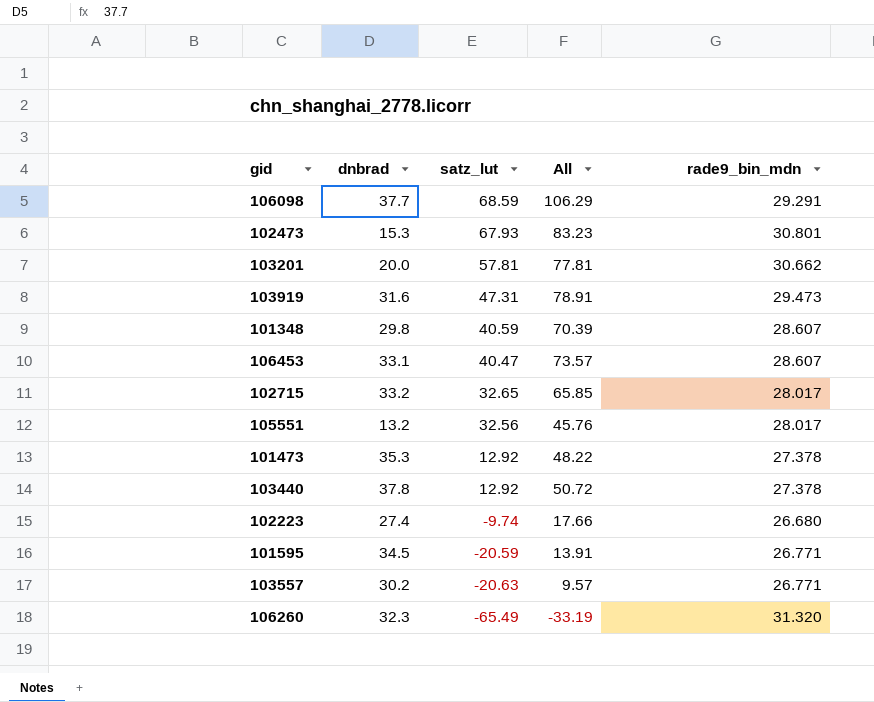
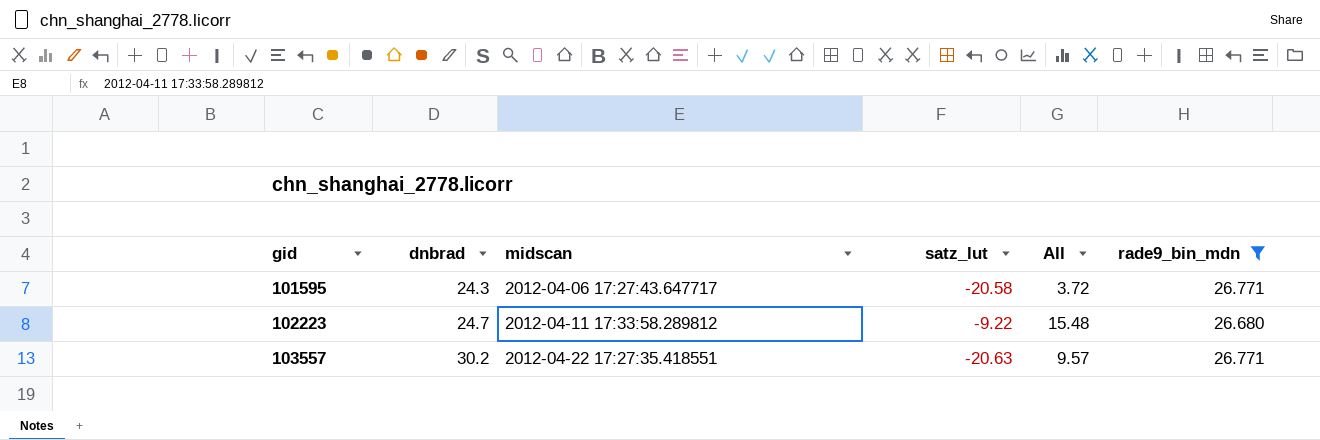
filter: none -> rade9_bin_mdn <= 26.771
row order: satz_lut descending -> gid ascending
column midscan | position: none -> 3
101595 | dnbrad: 34.5 -> 24.3
101595 | satz_lut: -20.59 -> -20.58
101595 | All: 13.91 -> 3.72
102223 | dnbrad: 27.4 -> 24.7
102223 | satz_lut: -9.74 -> -9.22
102223 | All: 17.66 -> 15.48

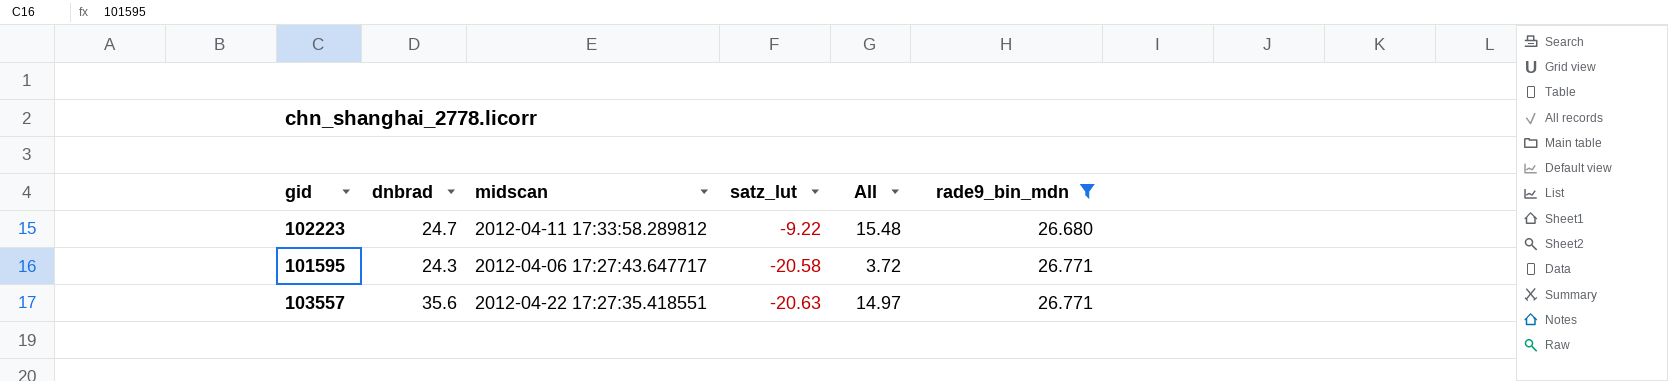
row order: gid ascending -> satz_lut descending
103557 | dnbrad: 30.2 -> 35.6
103557 | All: 9.57 -> 14.97

